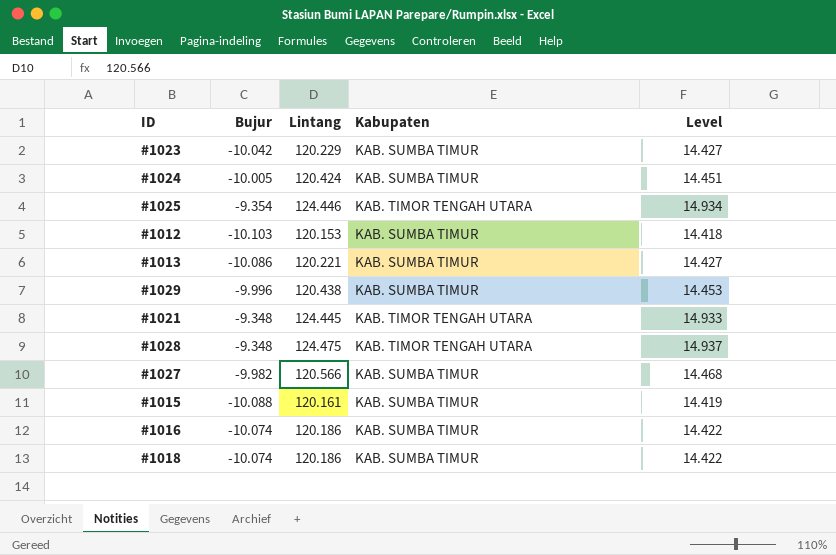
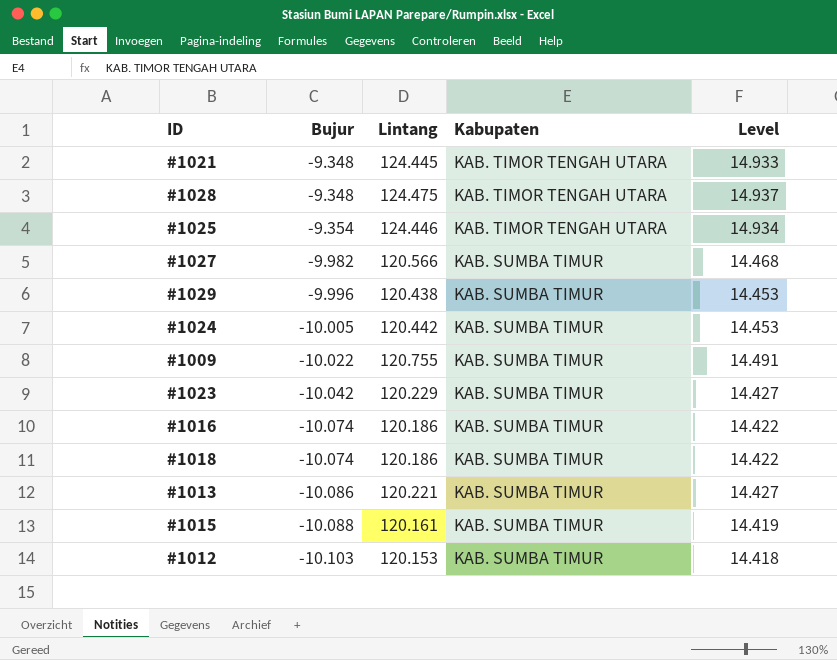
row order: none -> Bujur descending
#1024 | Lintang: 120.424 -> 120.442
#1024 | Level: 14.451 -> 14.453
row #1009: none -> -10.022 | 120.755 | KAB. SUMBA TIMUR | 14.491

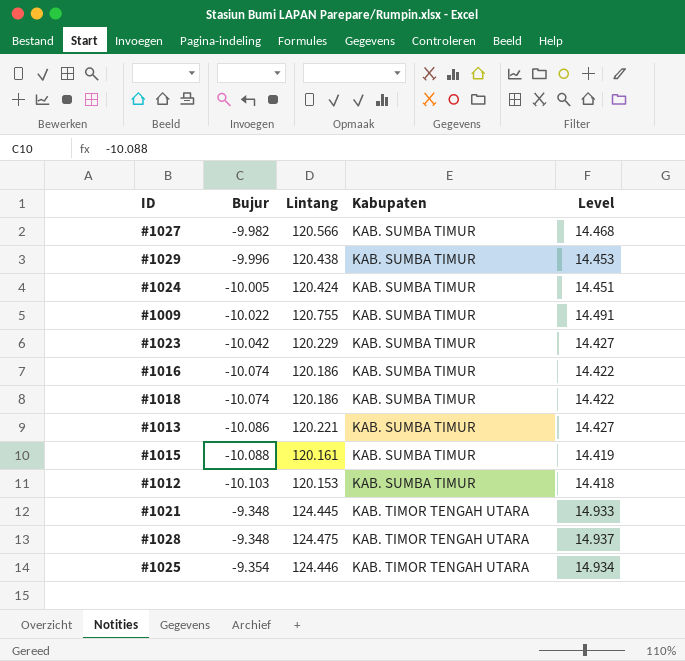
row order: Bujur descending -> Kabupaten ascending
#1024 | Lintang: 120.442 -> 120.424
#1024 | Level: 14.453 -> 14.451

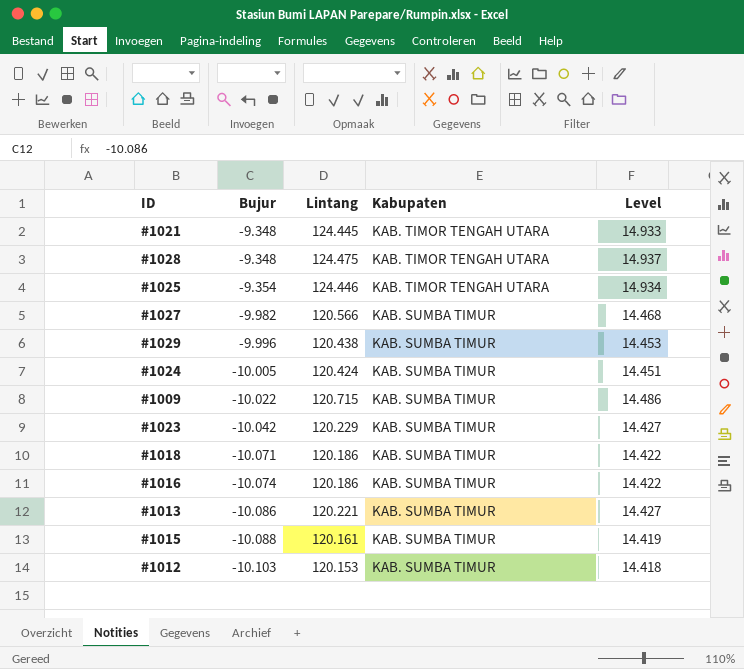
row order: Kabupaten ascending -> Bujur descending
#1009 | Lintang: 120.755 -> 120.715
#1009 | Level: 14.491 -> 14.486
#1018 | Bujur: -10.074 -> -10.071

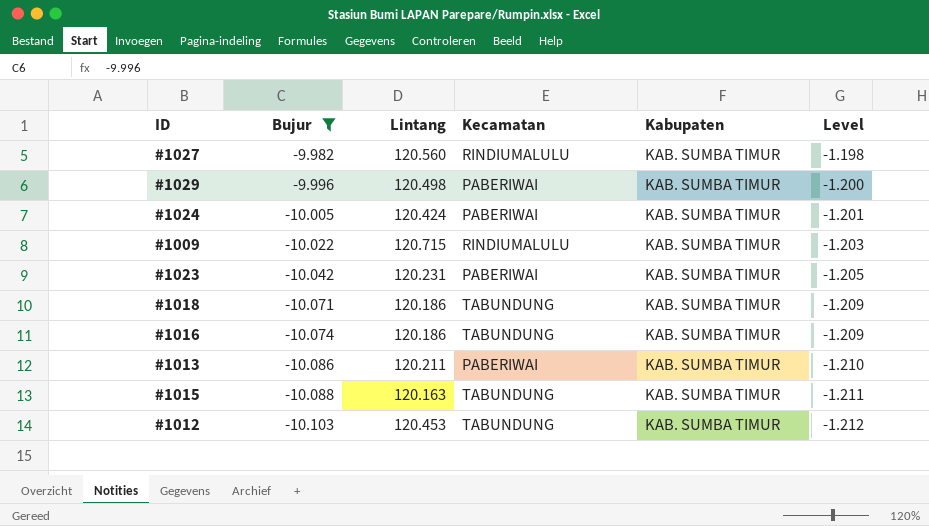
filter: none -> Bujur <= -9.982
column Kecamatan | position: none -> 4
column Level | formula: [Lintang] * 0.12 -> [Bujur] * 0.12
#1027 | Lintang: 120.566 -> 120.560
#1029 | Lintang: 120.438 -> 120.498
#1023 | Lintang: 120.229 -> 120.231
#1013 | Lintang: 120.221 -> 120.211
#1015 | Lintang: 120.161 -> 120.163
#1012 | Lintang: 120.153 -> 120.453

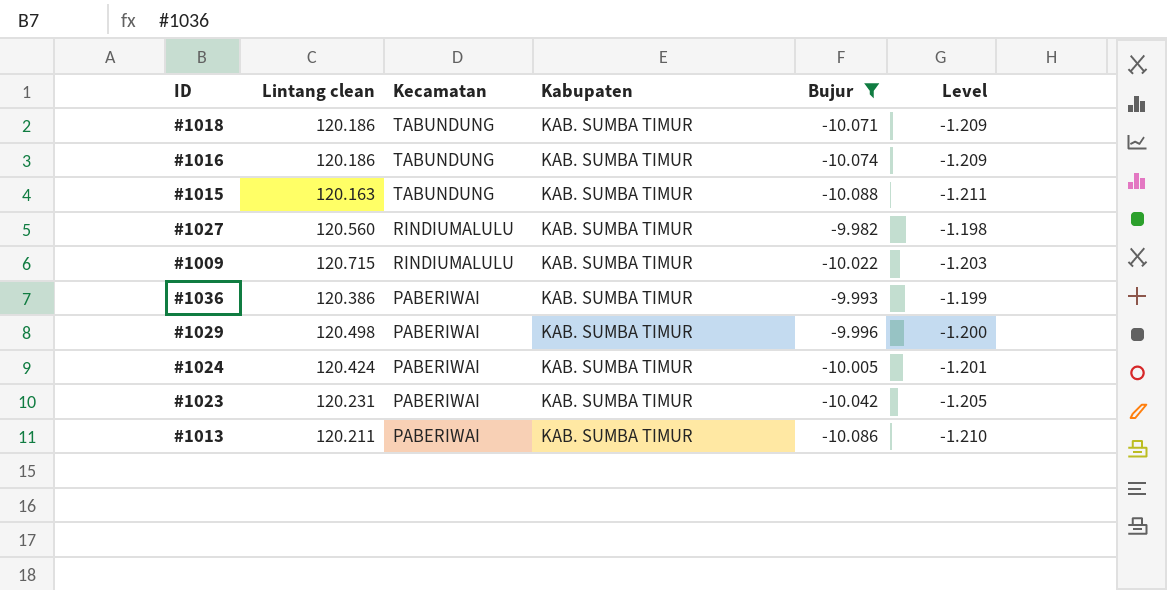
row order: Bujur descending -> Kecamatan descending
column name: Lintang -> Lintang clean
column Bujur | position: 2 -> 5
row #1012: -10.103 | 120.453 | TABUNDUNG | KAB. SUMBA TIMUR | -1.212 -> none
row #1036: none -> 120.386 | PABERIWAI | KAB. SUMBA TIMUR | -9.993 | -1.199

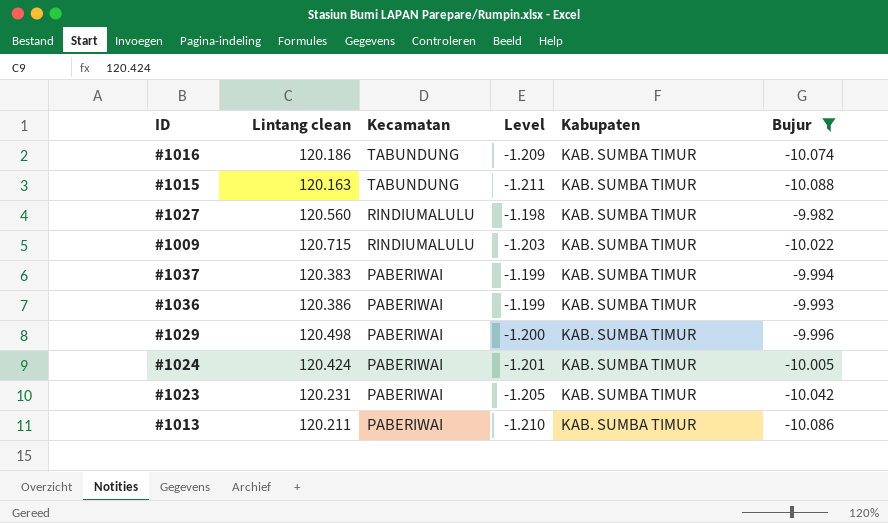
column Level | position: 6 -> 4
row #1018: 120.186 | TABUNDUNG | KAB. SUMBA TIMUR | -10.071 | -1.209 -> none
row #1037: none -> 120.383 | PABERIWAI | -1.199 | KAB. SUMBA TIMUR | -9.994

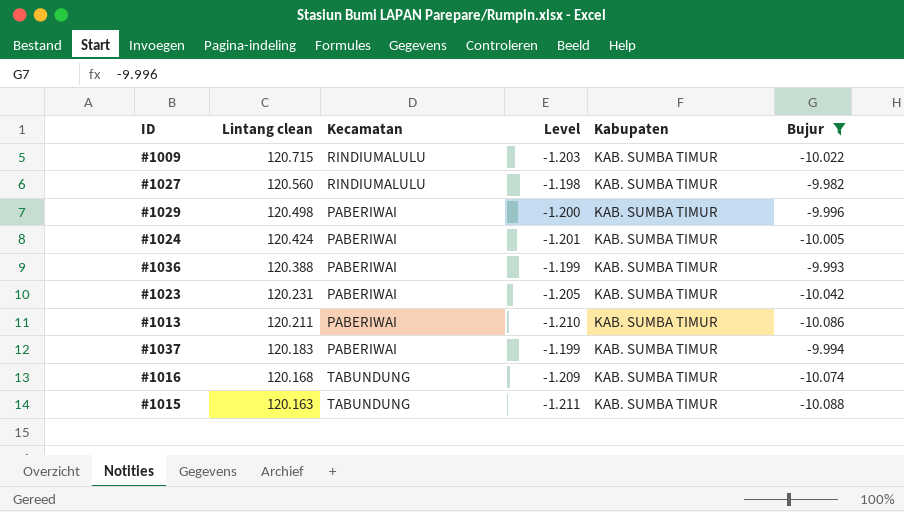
row order: Kecamatan descending -> Lintang clean descending
#1036 | Lintang clean: 120.386 -> 120.388
#1037 | Lintang clean: 120.383 -> 120.183
#1016 | Lintang clean: 120.186 -> 120.168

